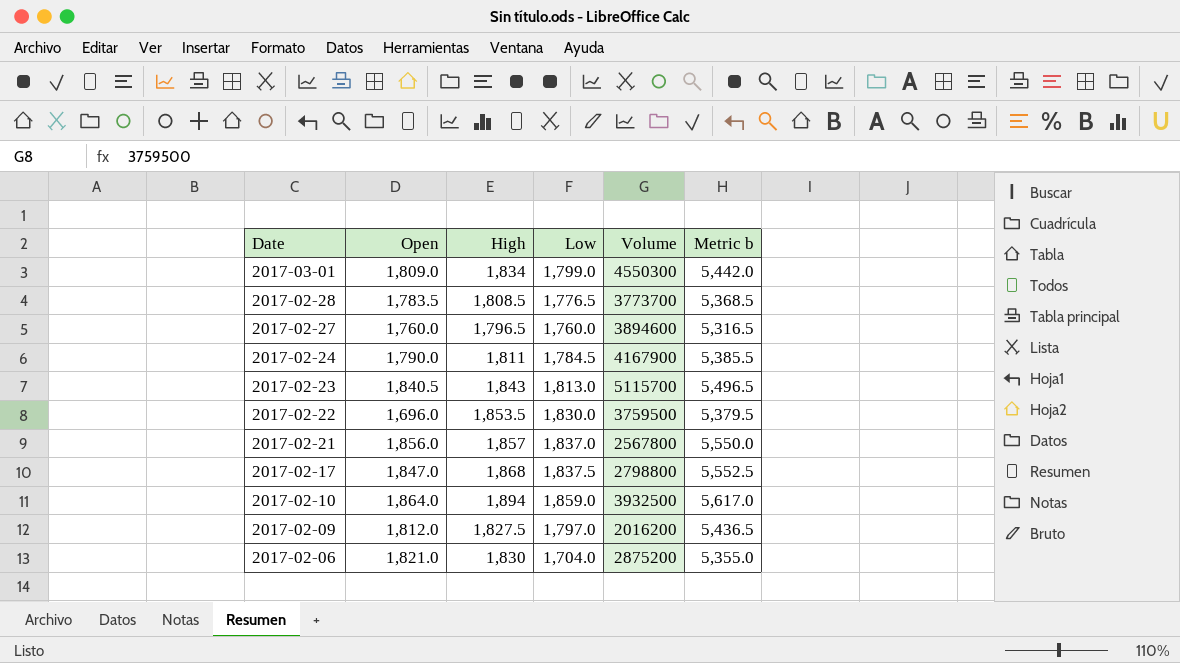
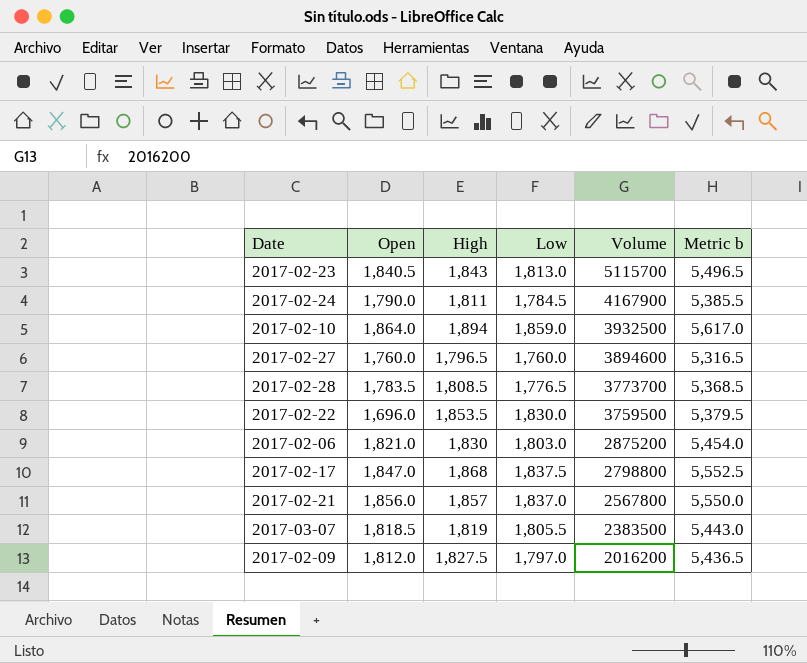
row order: Date descending -> Volume descending
row 2017-03-01: 1,809.0 | 1,834 | 1,799.0 | 4550300 | 5,442.0 -> none
2017-02-06 | Low: 1,704.0 -> 1,803.0
2017-02-06 | Metric b: 5,355.0 -> 5,454.0
row 2017-03-07: none -> 1,818.5 | 1,819 | 1,805.5 | 2383500 | 5,443.0

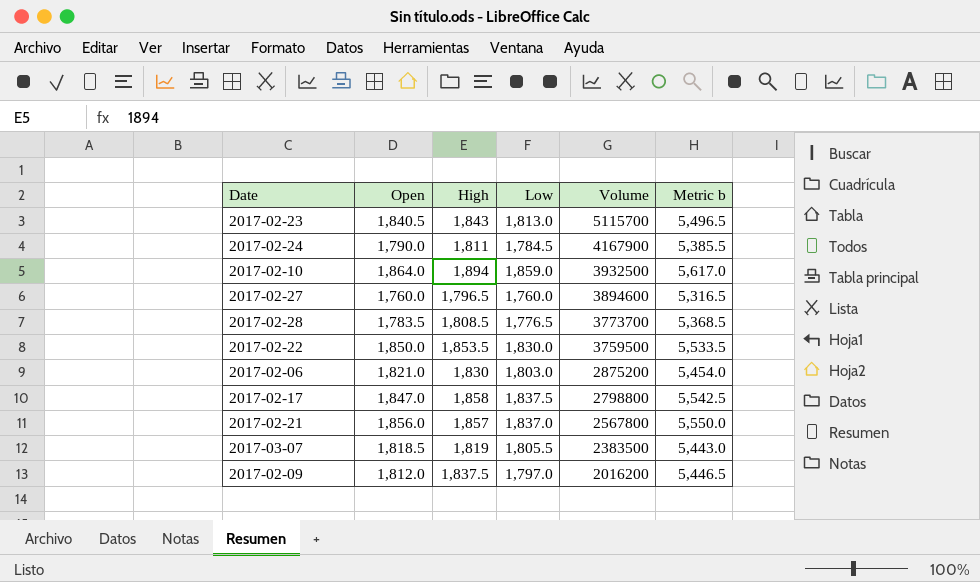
2017-02-22 | Open: 1,696.0 -> 1,850.0
2017-02-22 | Metric b: 5,379.5 -> 5,533.5
2017-02-17 | High: 1,868 -> 1,858
2017-02-17 | Metric b: 5,552.5 -> 5,542.5
2017-02-09 | High: 1,827.5 -> 1,837.5
2017-02-09 | Metric b: 5,436.5 -> 5,446.5

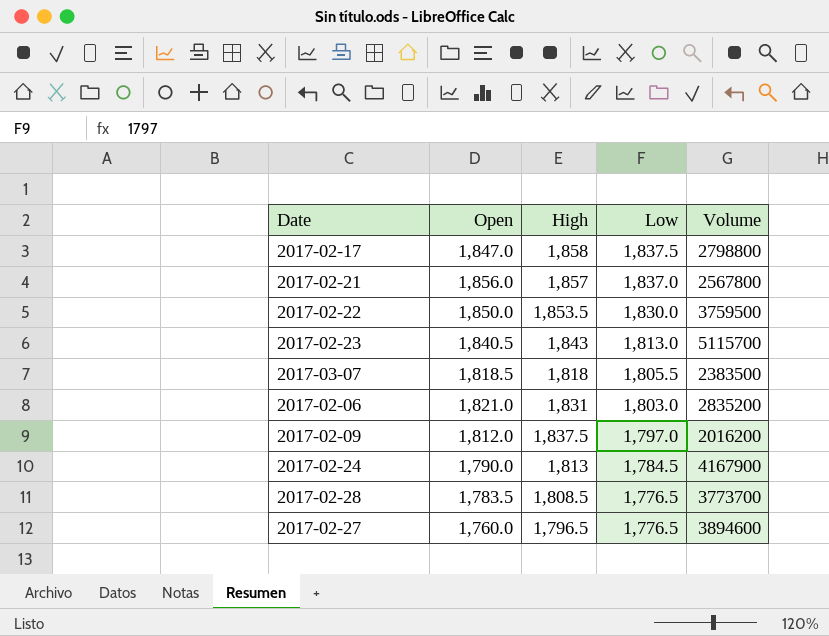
row order: Volume descending -> Low descending
column Metric b | formula: [Open] + [High] + [Low] -> none
row 2017-02-10: 1,864.0 | 1,894 | 1,859.0 | 3932500 | 5,617.0 -> none
2017-03-07 | High: 1,819 -> 1,818
2017-02-06 | High: 1,830 -> 1,831
2017-02-06 | Volume: 2875200 -> 2835200
2017-02-24 | High: 1,811 -> 1,813
2017-02-27 | Low: 1,760.0 -> 1,776.5

